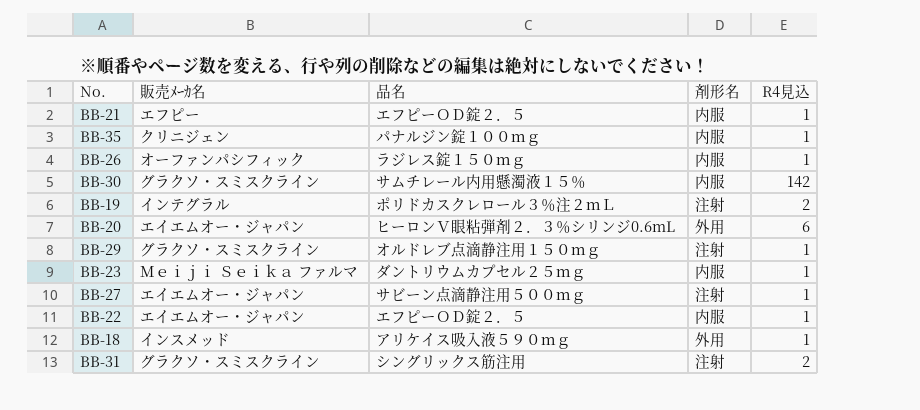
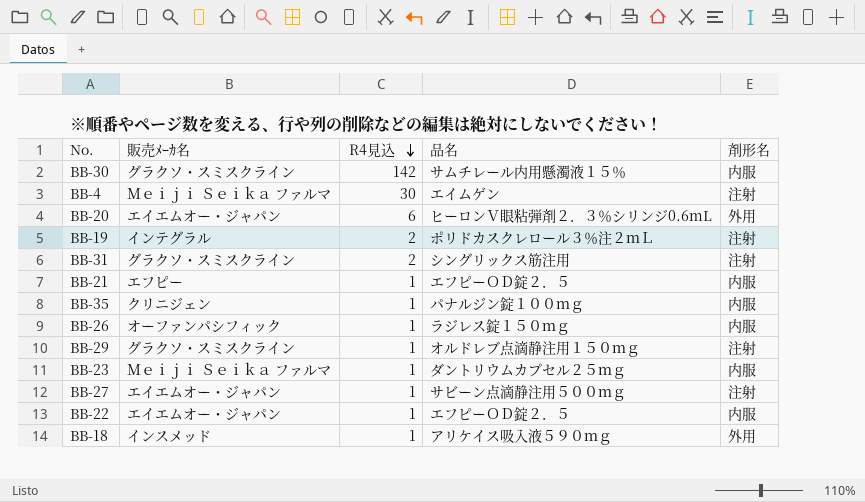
row order: none -> R4見込 descending
column R4見込 | position: 5 -> 3
row BB-4: none -> Ｍｅｉｊｉ Ｓｅｉｋａ ファルマ | 30 | エイムゲン | 注射

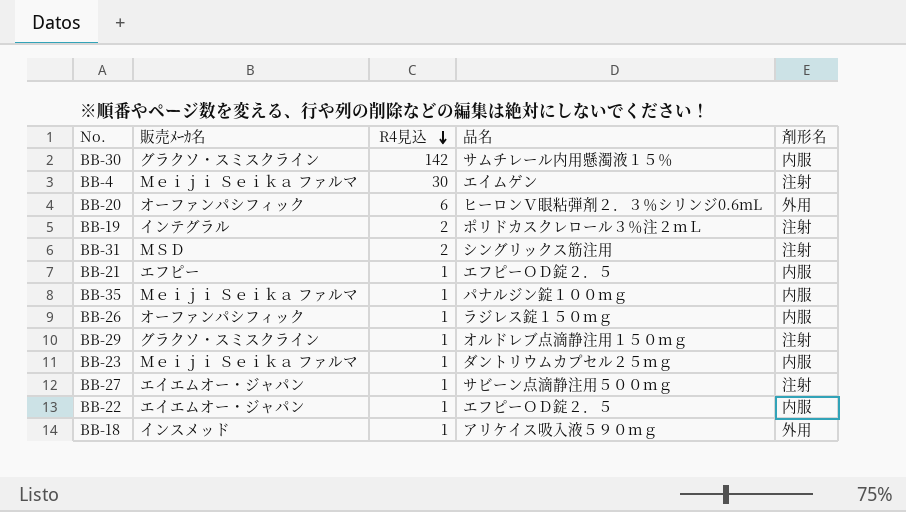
BB-20 | 販売ﾒｰｶ名: エイエムオー・ジャパン -> オーファンパシフィック
BB-31 | 販売ﾒｰｶ名: グラクソ・スミスクライン -> ＭＳＤ
BB-35 | 販売ﾒｰｶ名: クリニジェン -> Ｍｅｉｊｉ Ｓｅｉｋａ ファルマ

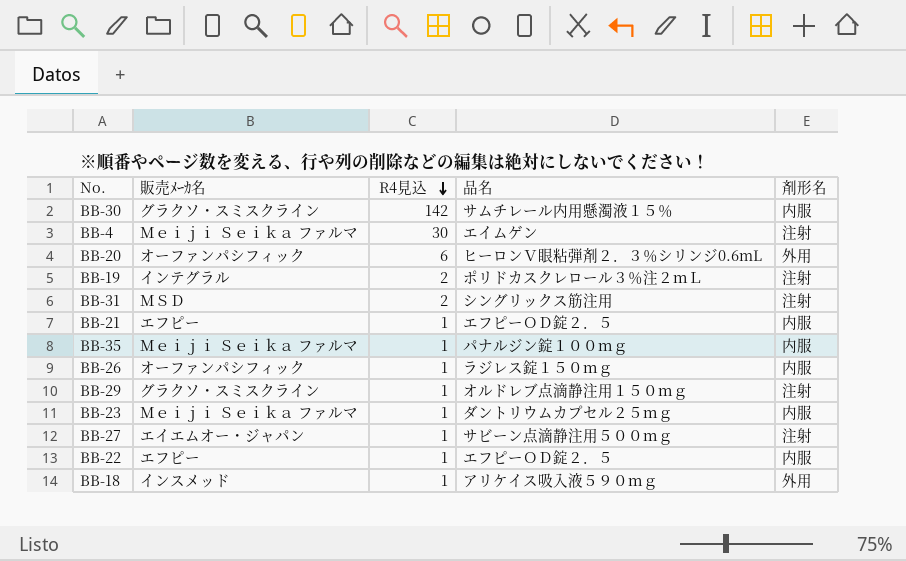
BB-22 | 販売ﾒｰｶ名: エイエムオー・ジャパン -> エフピー

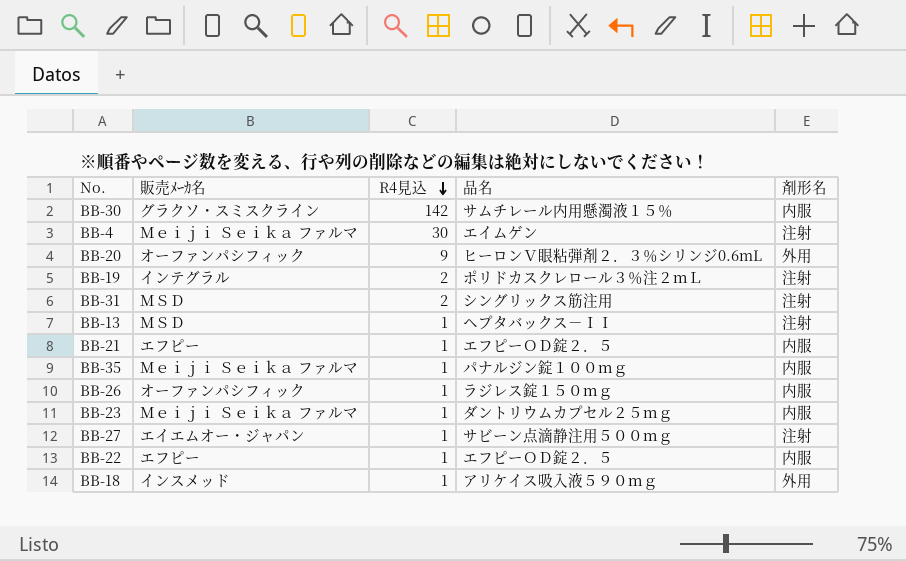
row BB-29: グラクソ・スミスクライン | 1 | オルドレブ点滴静注用１５０ｍｇ | 注射 -> none
BB-20 | R4見込: 6 -> 9
row BB-13: none -> ＭＳＤ | 1 | ヘプタバックス－ＩＩ | 注射

